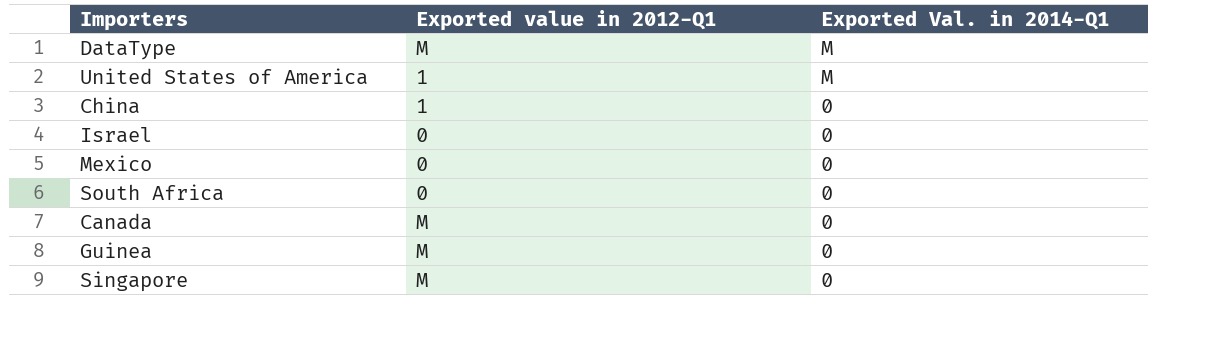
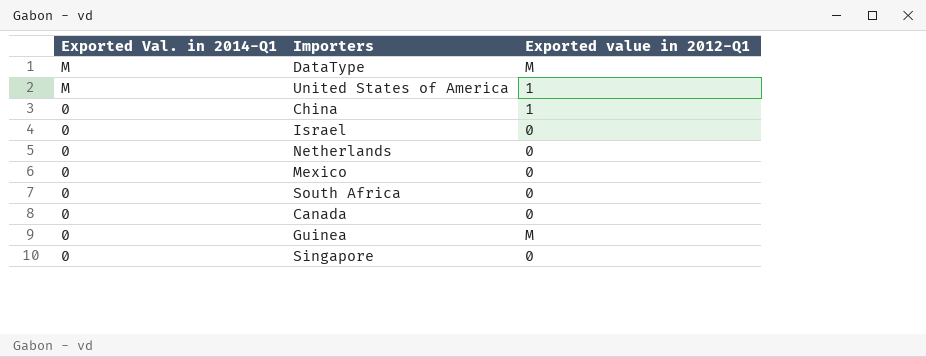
column Exported Val. in 2014-Q1 | position: 3 -> 1
row Netherlands: none -> 0 | 0
Canada | Exported value in 2012-Q1: M -> 0
Singapore | Exported value in 2012-Q1: M -> 0

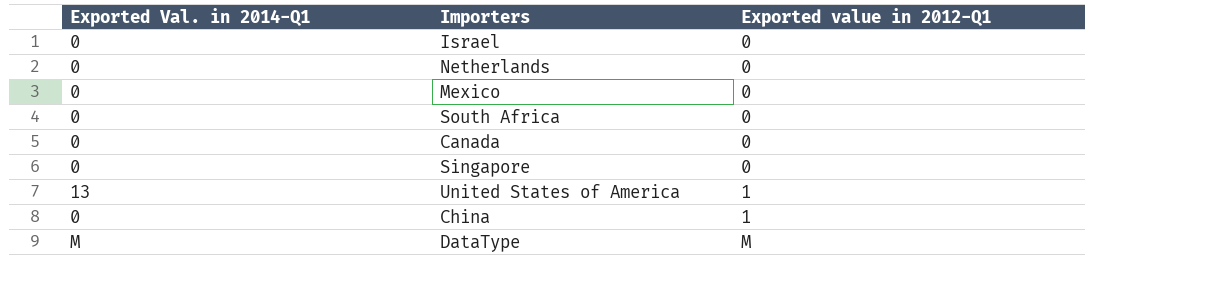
row order: Exported Val. in 2014-Q1 descending -> Exported value in 2012-Q1 ascending
row Guinea: 0 | M -> none
United States of America | Exported Val. in 2014-Q1: M -> 13

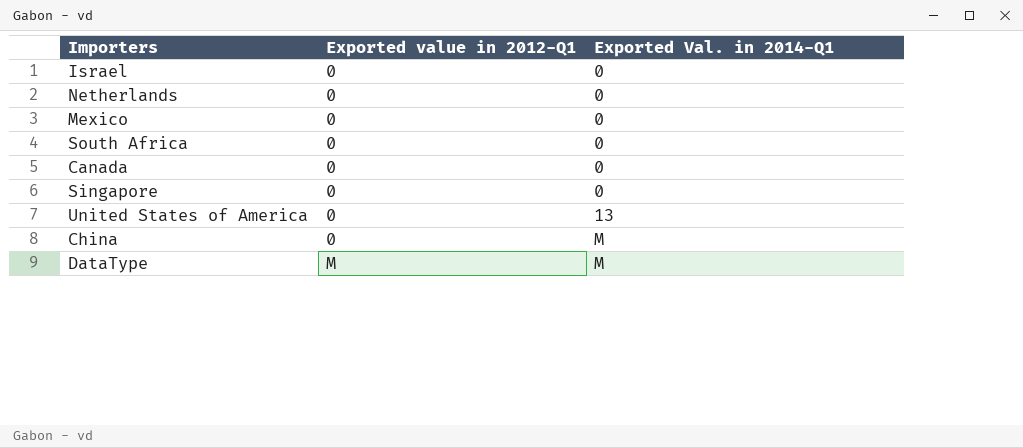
column Exported Val. in 2014-Q1 | position: 1 -> 3
United States of America | Exported value in 2012-Q1: 1 -> 0
China | Exported value in 2012-Q1: 1 -> 0
China | Exported Val. in 2014-Q1: 0 -> M

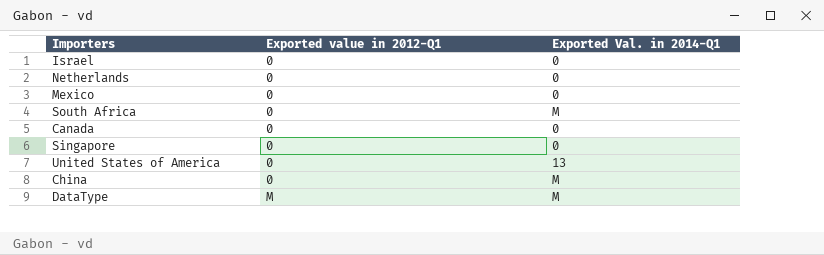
South Africa | Exported Val. in 2014-Q1: 0 -> M

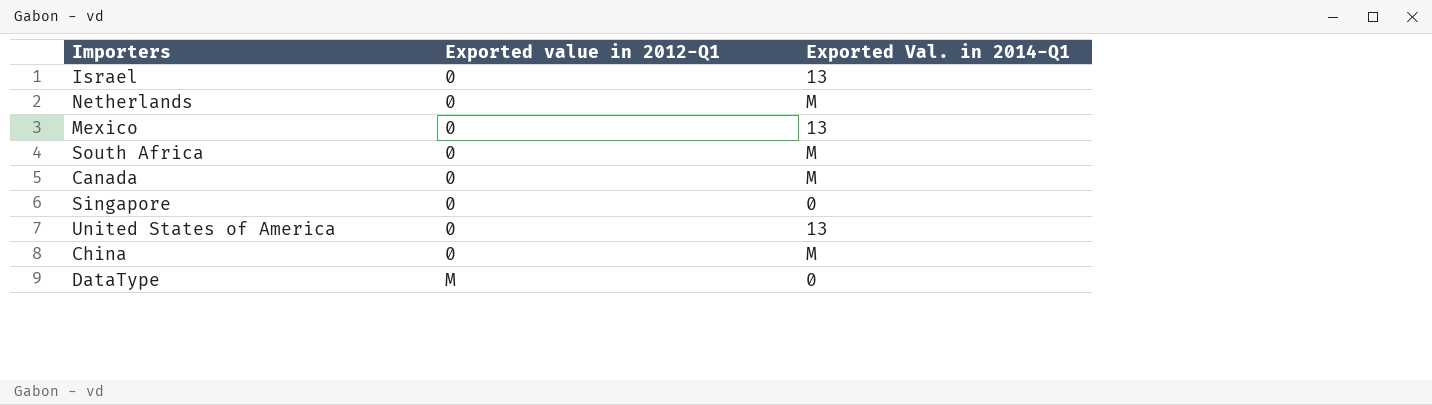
Israel | Exported Val. in 2014-Q1: 0 -> 13
Netherlands | Exported Val. in 2014-Q1: 0 -> M
Mexico | Exported Val. in 2014-Q1: 0 -> 13
Canada | Exported Val. in 2014-Q1: 0 -> M
DataType | Exported Val. in 2014-Q1: M -> 0

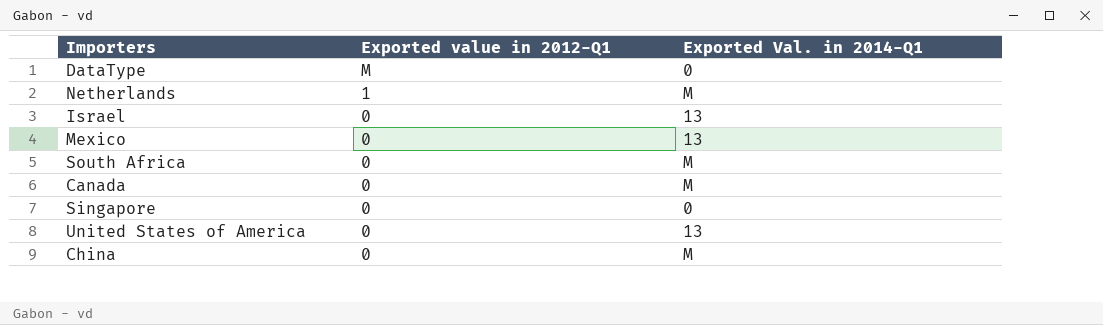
row order: Exported value in 2012-Q1 ascending -> Exported value in 2012-Q1 descending
Netherlands | Exported value in 2012-Q1: 0 -> 1

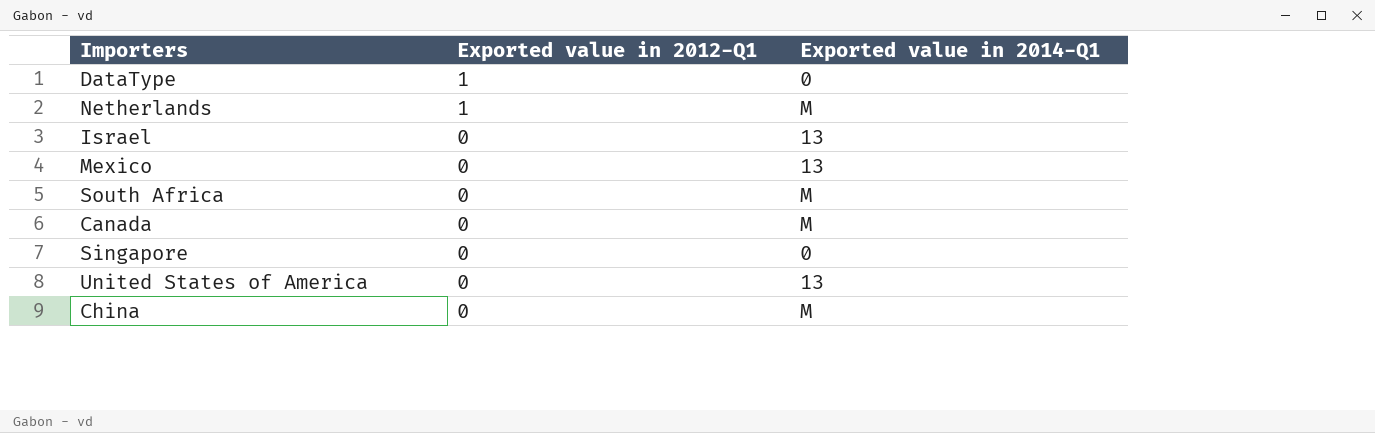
column name: Exported Val. in 2014-Q1 -> Exported value in 2014-Q1
DataType | Exported value in 2012-Q1: M -> 1

